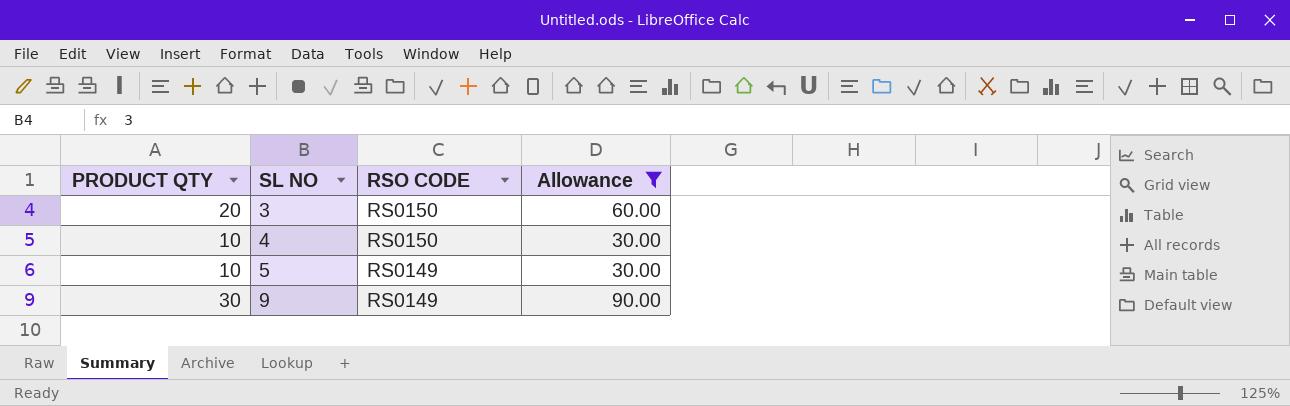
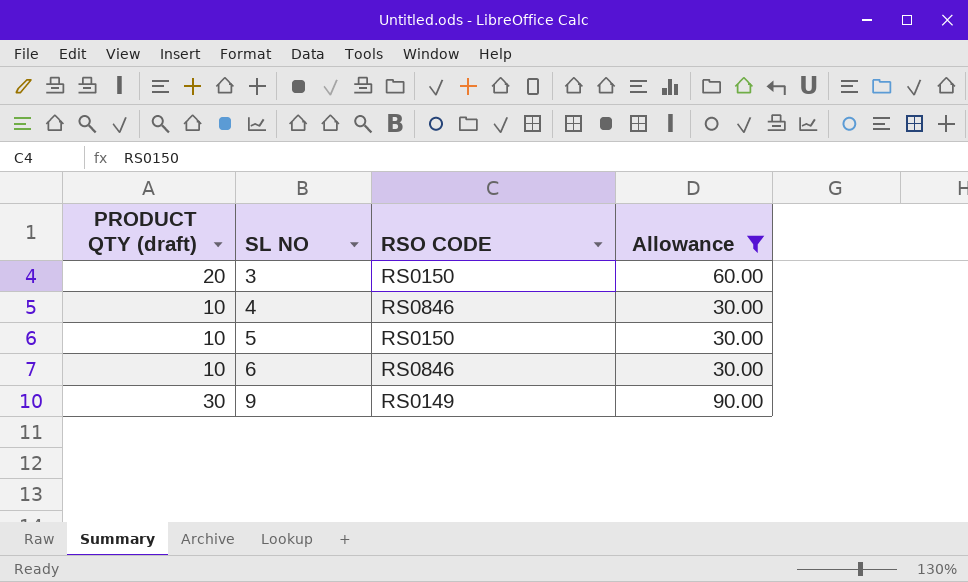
column name: PRODUCT QTY -> PRODUCT QTY (draft)
4 | RSO CODE: RS0150 -> RS0846
5 | RSO CODE: RS0149 -> RS0150
row 6: none -> 10 | RS0846 | 30.00

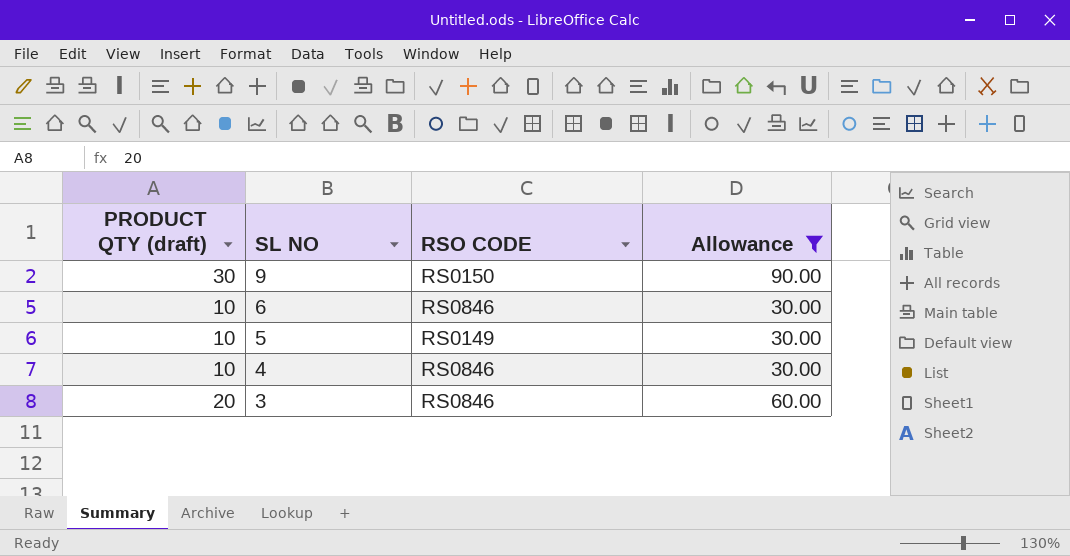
row order: SL NO ascending -> SL NO descending
9 | RSO CODE: RS0149 -> RS0150
5 | RSO CODE: RS0150 -> RS0149
3 | RSO CODE: RS0150 -> RS0846

